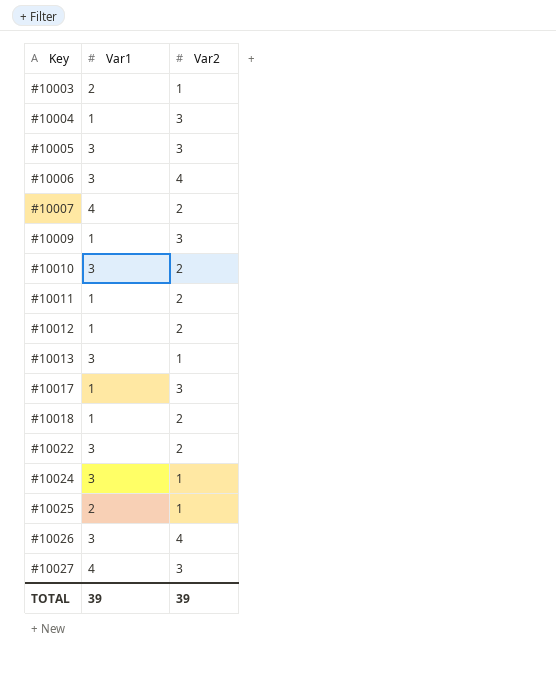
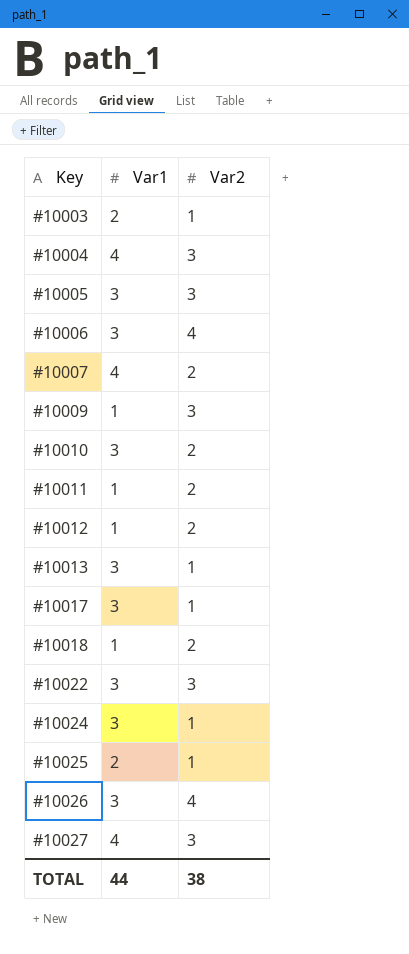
#10004 | Var1: 1 -> 4
#10017 | Var1: 1 -> 3
#10017 | Var2: 3 -> 1
#10022 | Var2: 2 -> 3
TOTAL | Var1: 39 -> 44
TOTAL | Var2: 39 -> 38

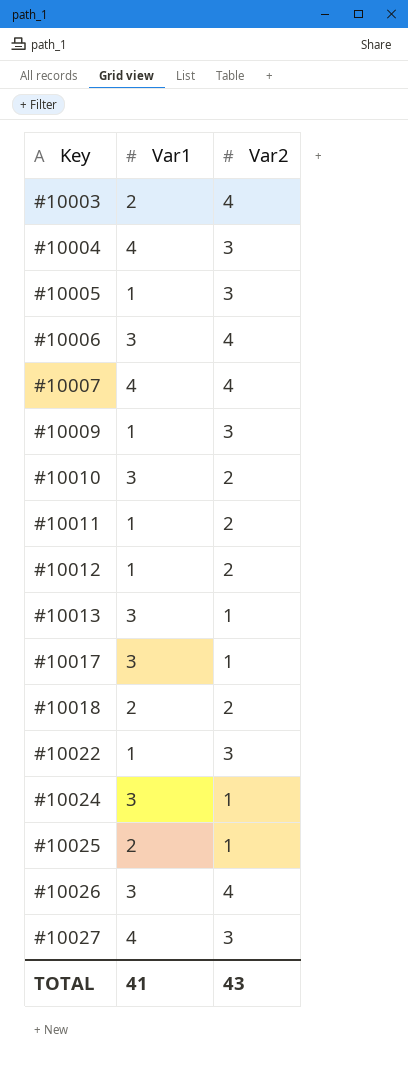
#10003 | Var2: 1 -> 4
#10005 | Var1: 3 -> 1
#10007 | Var2: 2 -> 4
#10018 | Var1: 1 -> 2
#10022 | Var1: 3 -> 1
TOTAL | Var1: 44 -> 41
TOTAL | Var2: 38 -> 43

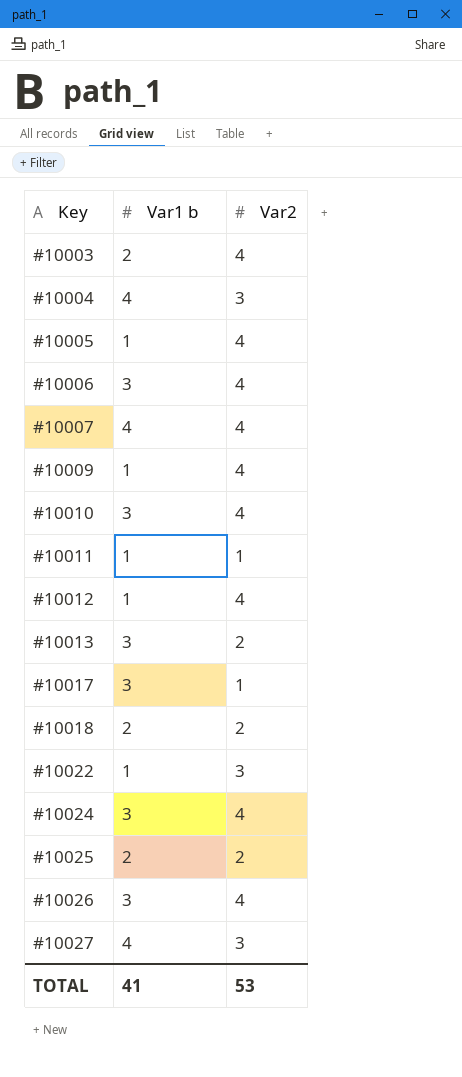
column name: Var1 -> Var1 b
#10005 | Var2: 3 -> 4
#10009 | Var2: 3 -> 4
#10010 | Var2: 2 -> 4
#10011 | Var2: 2 -> 1
#10012 | Var2: 2 -> 4
#10013 | Var2: 1 -> 2
#10024 | Var2: 1 -> 4
#10025 | Var2: 1 -> 2
TOTAL | Var2: 43 -> 53

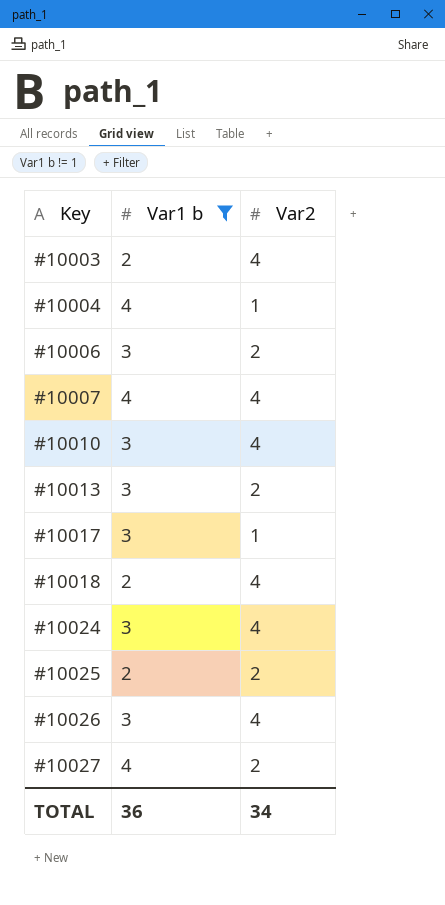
filter: none -> Var1 b != 1
#10004 | Var2: 3 -> 1
#10006 | Var2: 4 -> 2
#10018 | Var2: 2 -> 4
#10027 | Var2: 3 -> 2
TOTAL | Var1 b: 41 -> 36
TOTAL | Var2: 53 -> 34

